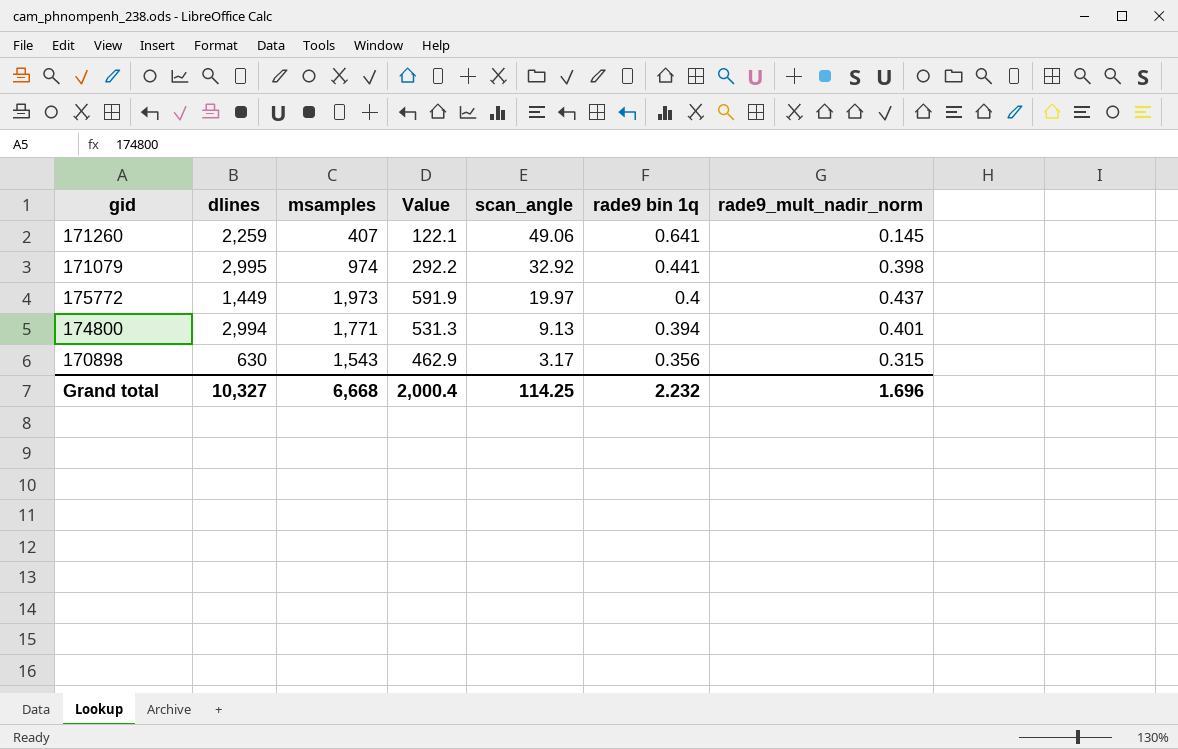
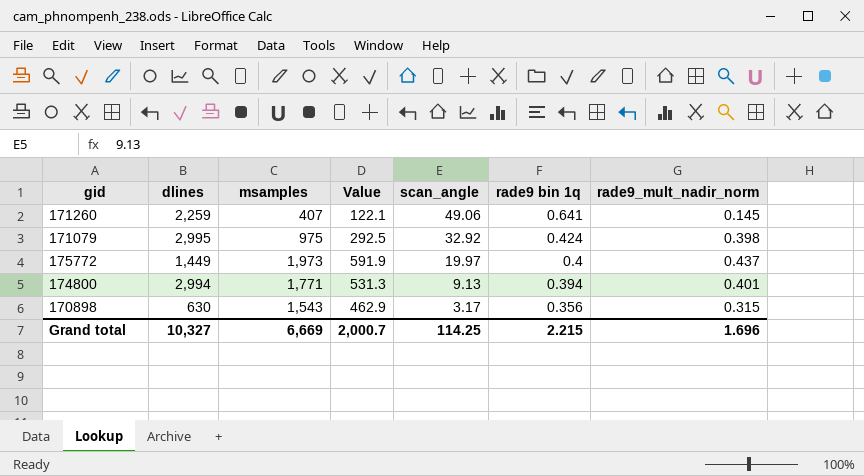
171079 | msamples: 974 -> 975
171079 | Value: 292.2 -> 292.5
171079 | rade9 bin 1q: 0.441 -> 0.424
Grand total | msamples: 6,668 -> 6,669
Grand total | Value: 2,000.4 -> 2,000.7
Grand total | rade9 bin 1q: 2.232 -> 2.215

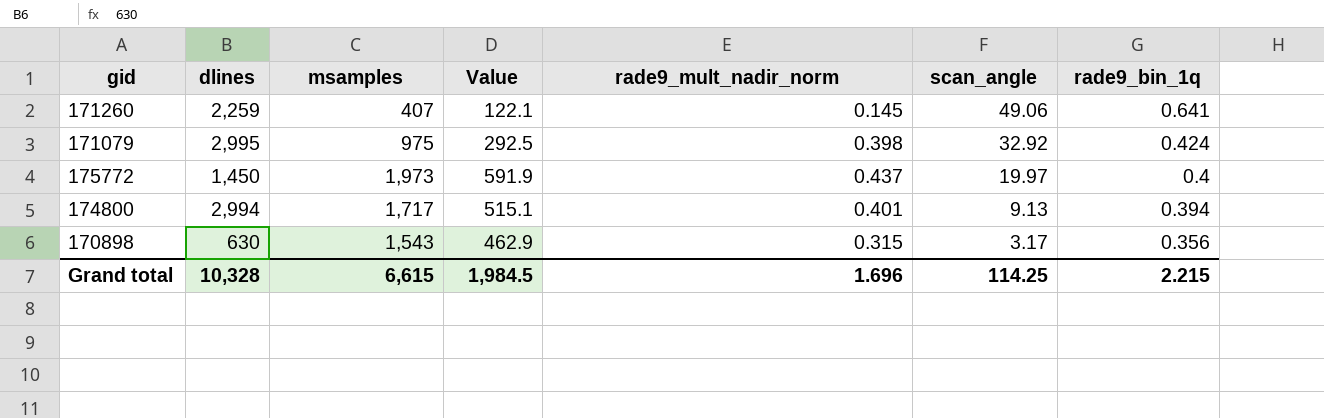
column rade9_mult_nadir_norm | position: 7 -> 5
column name: rade9 bin 1q -> rade9_bin_1q
175772 | dlines: 1,449 -> 1,450
174800 | msamples: 1,771 -> 1,717
174800 | Value: 531.3 -> 515.1
Grand total | dlines: 10,327 -> 10,328
Grand total | msamples: 6,669 -> 6,615
Grand total | Value: 2,000.7 -> 1,984.5

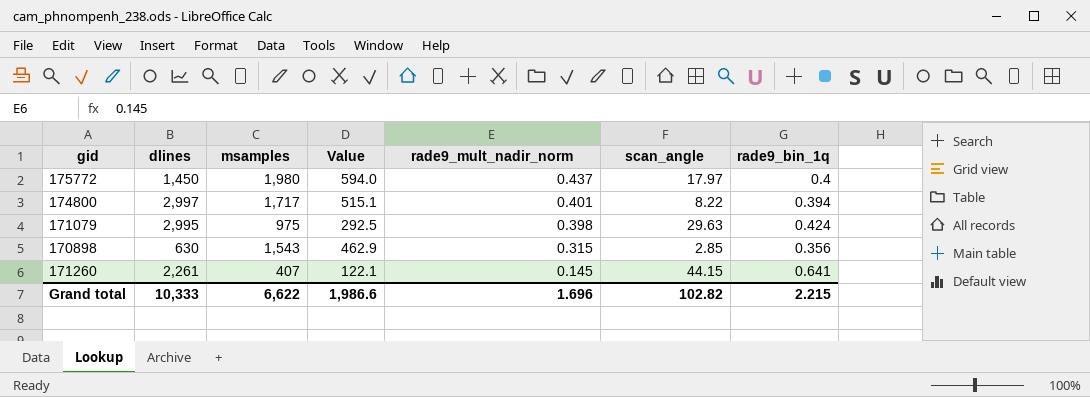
row order: scan_angle descending -> rade9_mult_nadir_norm descending
175772 | msamples: 1,973 -> 1,980
175772 | Value: 591.9 -> 594.0
175772 | scan_angle: 19.97 -> 17.97
174800 | dlines: 2,994 -> 2,997
174800 | scan_angle: 9.13 -> 8.22
171079 | scan_angle: 32.92 -> 29.63
170898 | scan_angle: 3.17 -> 2.85
171260 | dlines: 2,259 -> 2,261
171260 | scan_angle: 49.06 -> 44.15
Grand total | dlines: 10,328 -> 10,333
Grand total | msamples: 6,615 -> 6,622
Grand total | Value: 1,984.5 -> 1,986.6
Grand total | scan_angle: 114.25 -> 102.82

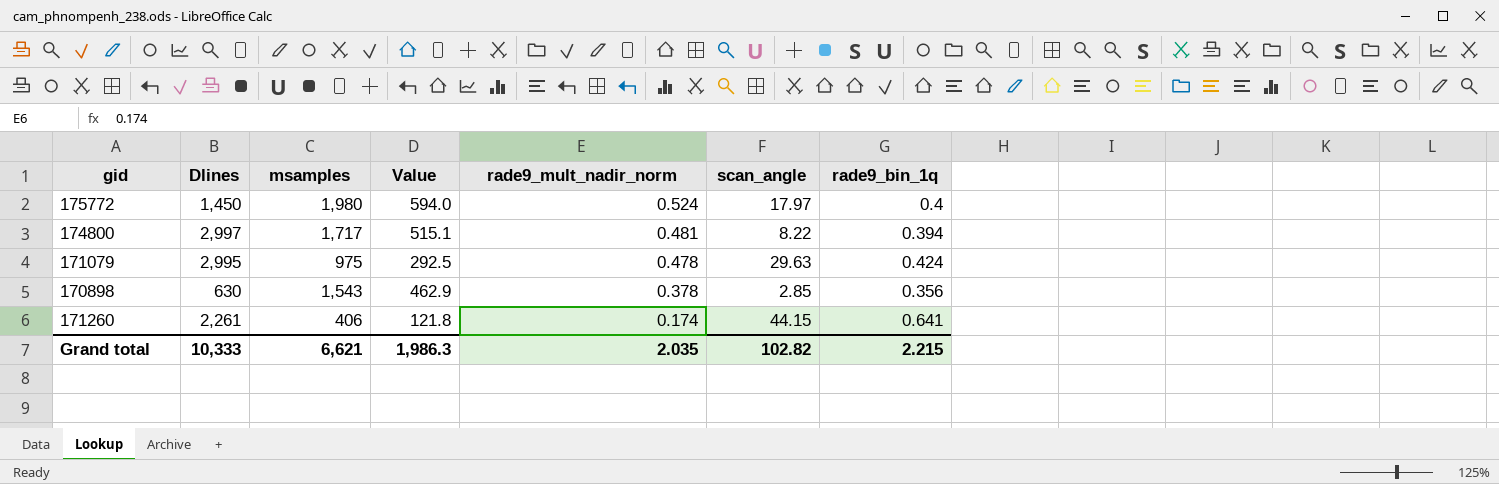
column name: dlines -> Dlines
175772 | rade9_mult_nadir_norm: 0.437 -> 0.524
174800 | rade9_mult_nadir_norm: 0.401 -> 0.481
171079 | rade9_mult_nadir_norm: 0.398 -> 0.478
170898 | rade9_mult_nadir_norm: 0.315 -> 0.378
171260 | msamples: 407 -> 406
171260 | Value: 122.1 -> 121.8
171260 | rade9_mult_nadir_norm: 0.145 -> 0.174
Grand total | msamples: 6,622 -> 6,621
Grand total | Value: 1,986.6 -> 1,986.3
Grand total | rade9_mult_nadir_norm: 1.696 -> 2.035

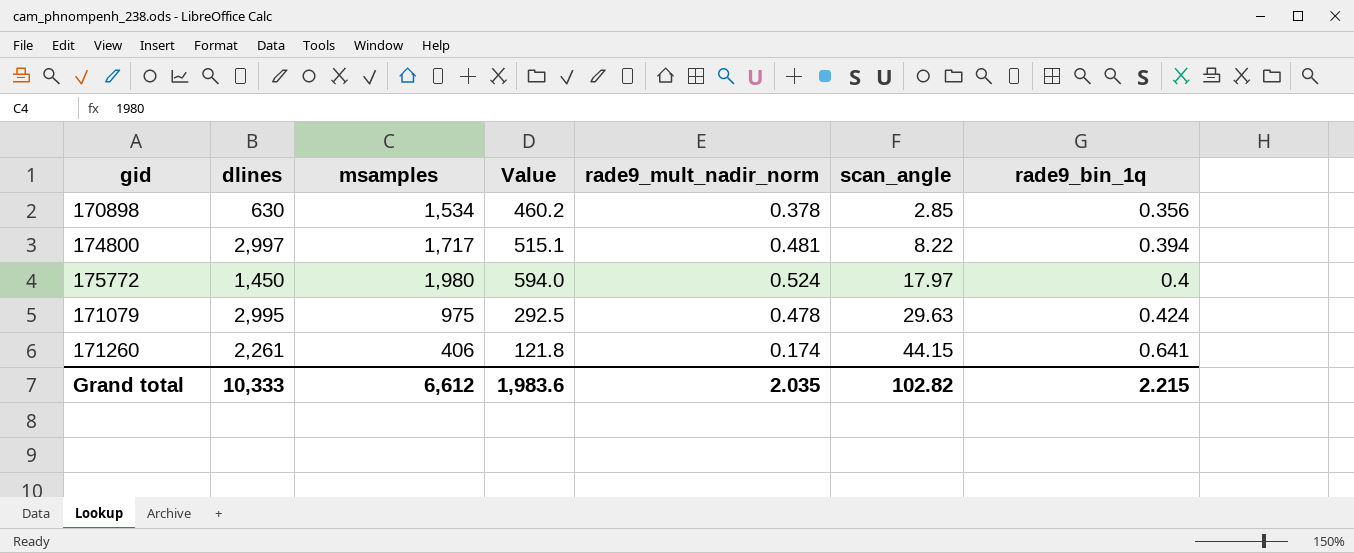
row order: rade9_mult_nadir_norm descending -> scan_angle ascending
column name: Dlines -> dlines
170898 | msamples: 1,543 -> 1,534
170898 | Value: 462.9 -> 460.2
Grand total | msamples: 6,621 -> 6,612
Grand total | Value: 1,986.3 -> 1,983.6

